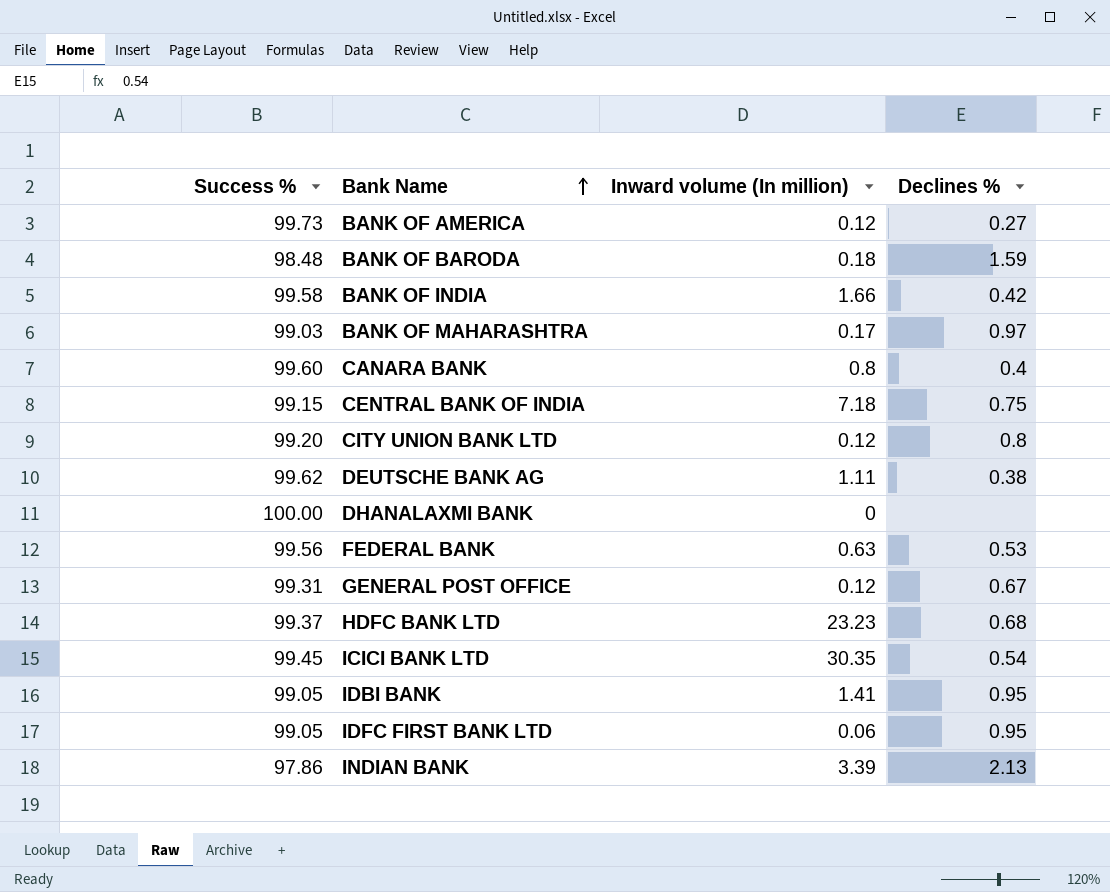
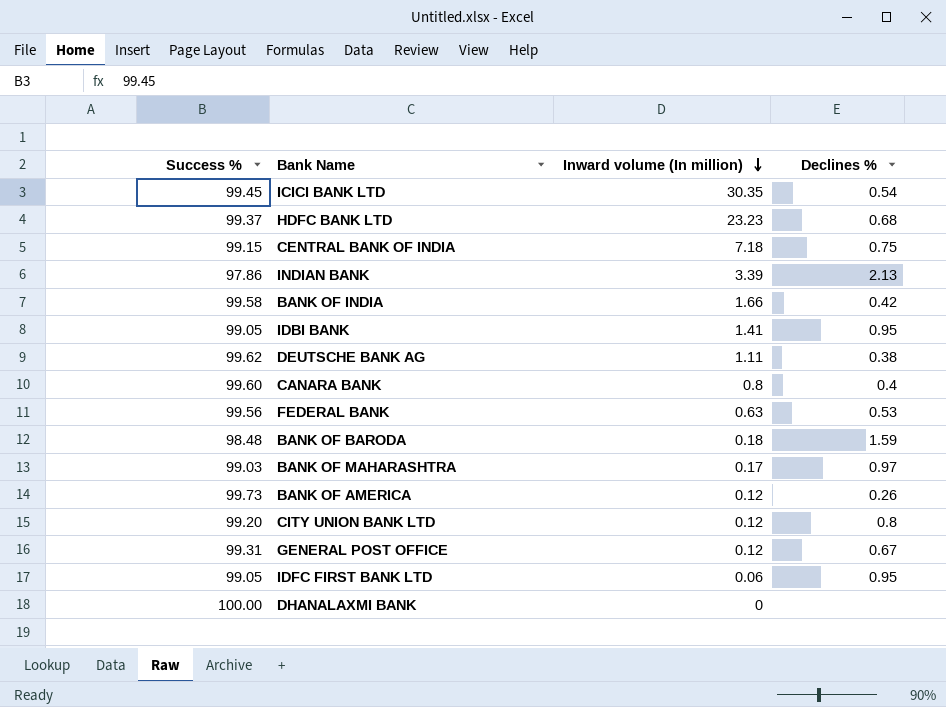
row order: Bank Name ascending -> Inward volume (In million) descending
BANK OF AMERICA | Declines %: 0.27 -> 0.26

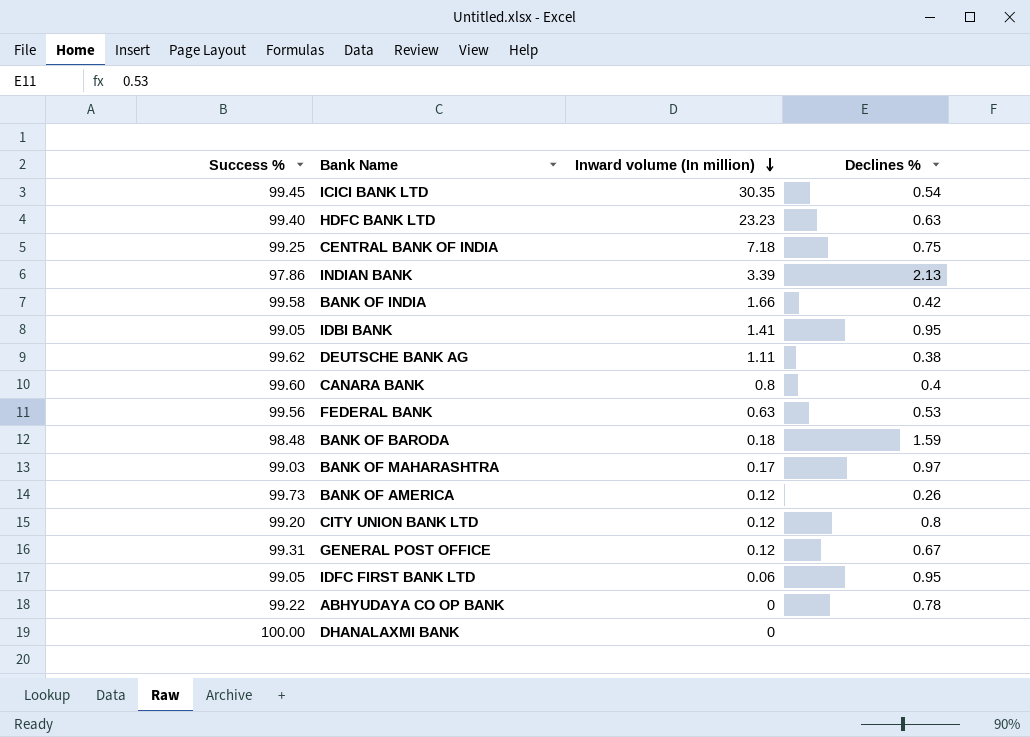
HDFC BANK LTD | Success %: 99.37 -> 99.40
HDFC BANK LTD | Declines %: 0.68 -> 0.63
CENTRAL BANK OF INDIA | Success %: 99.15 -> 99.25
row ABHYUDAYA CO OP BANK: none -> 99.22 | 0 | 0.78

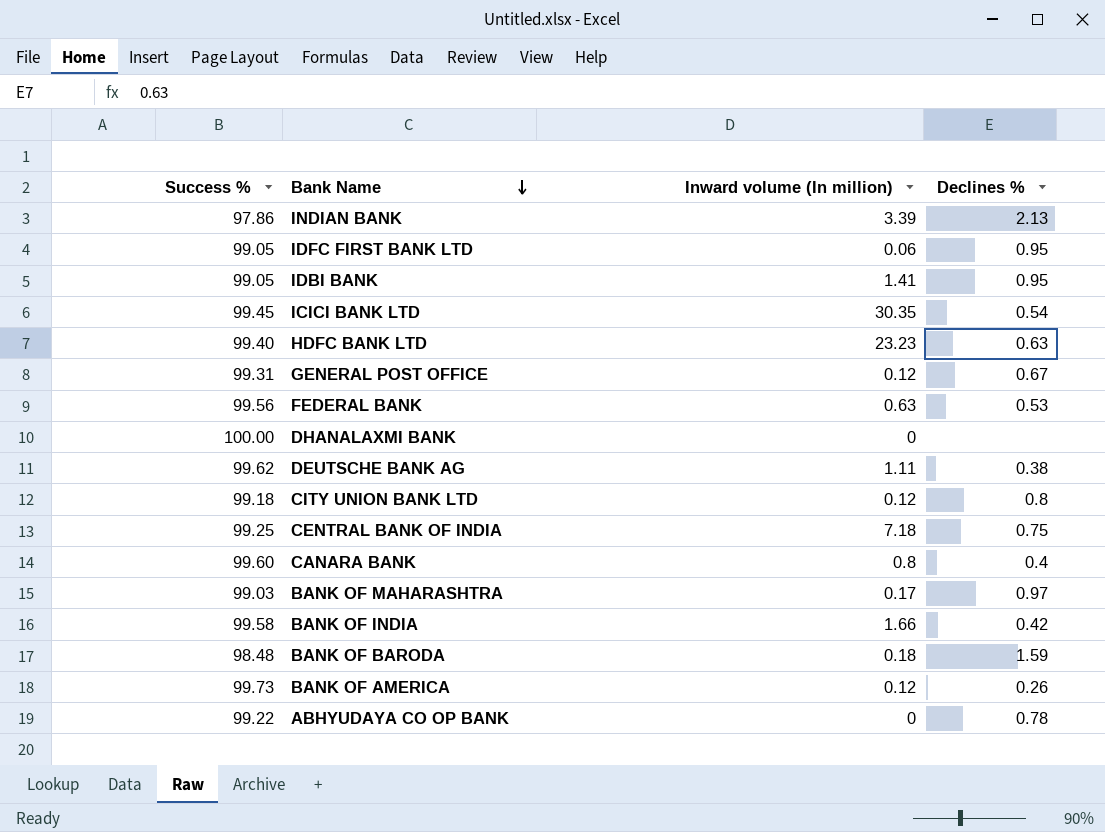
row order: Inward volume (In million) descending -> Bank Name descending
CITY UNION BANK LTD | Success %: 99.20 -> 99.18

